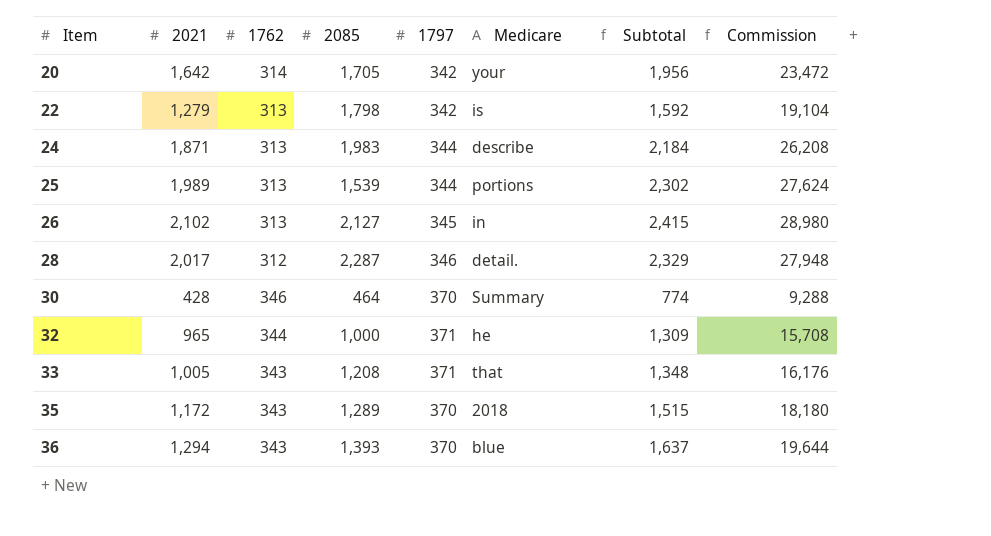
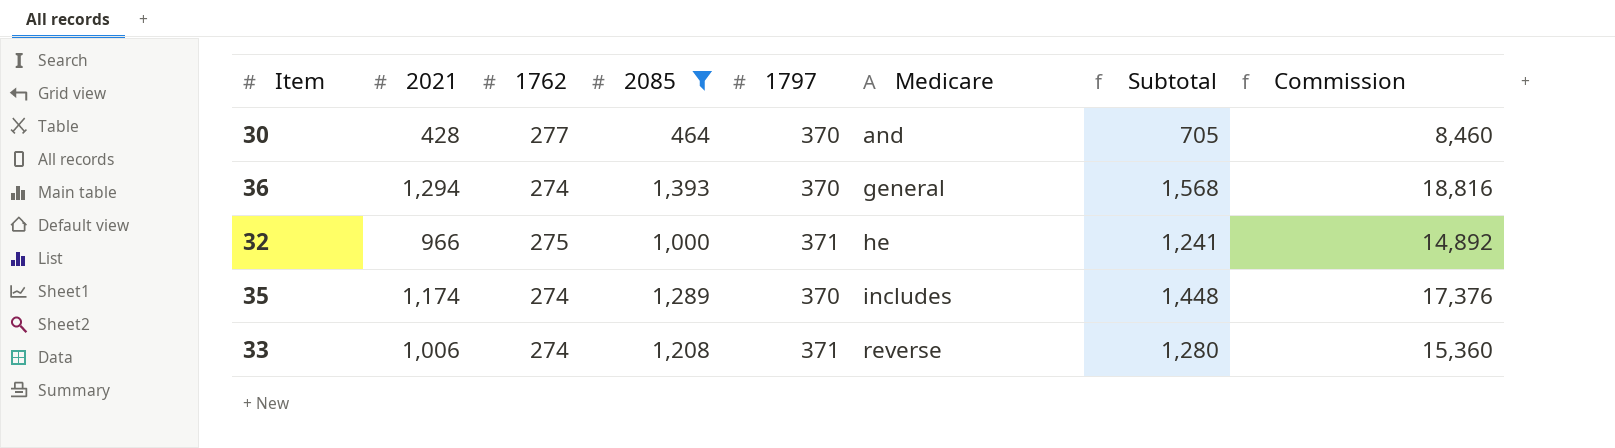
filter: none -> 2085 <= 1,393
row order: Item ascending -> Medicare ascending
30 | 1762: 346 -> 277
30 | Medicare: Summary -> and
30 | Subtotal: 774 -> 705
30 | Commission: 9,288 -> 8,460
36 | 1762: 343 -> 274
36 | Medicare: blue -> general
36 | Subtotal: 1,637 -> 1,568
36 | Commission: 19,644 -> 18,816
32 | 2021: 965 -> 966
32 | 1762: 344 -> 275
32 | Subtotal: 1,309 -> 1,241
32 | Commission: 15,708 -> 14,892
35 | 2021: 1,172 -> 1,174
35 | 1762: 343 -> 274
35 | Medicare: 2018 -> includes
35 | Subtotal: 1,515 -> 1,448
35 | Commission: 18,180 -> 17,376
33 | 2021: 1,005 -> 1,006
33 | 1762: 343 -> 274
33 | Medicare: that -> reverse
33 | Subtotal: 1,348 -> 1,280
33 | Commission: 16,176 -> 15,360

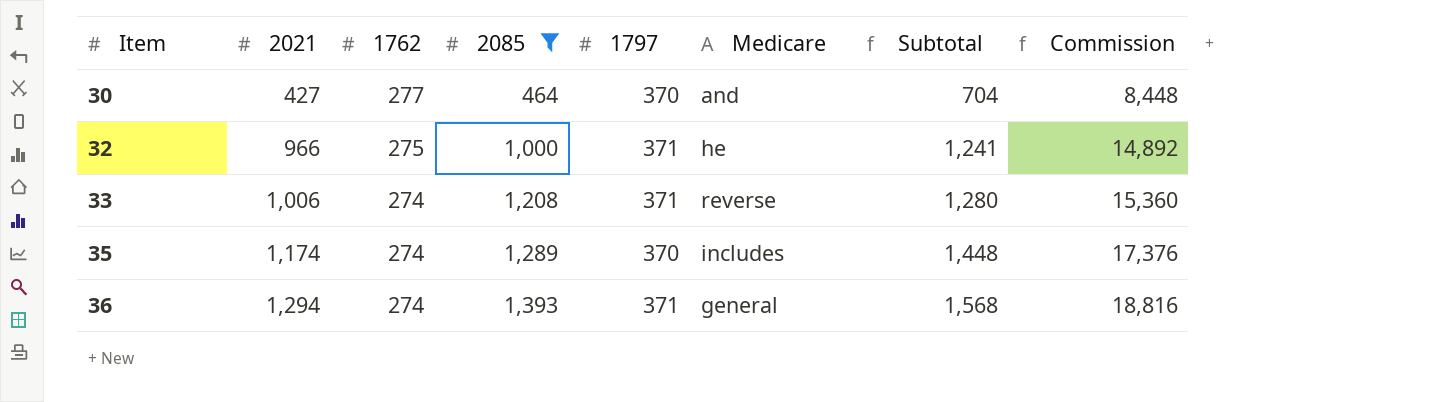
row order: Medicare ascending -> Item ascending
30 | 2021: 428 -> 427
30 | Subtotal: 705 -> 704
30 | Commission: 8,460 -> 8,448
36 | 1797: 370 -> 371

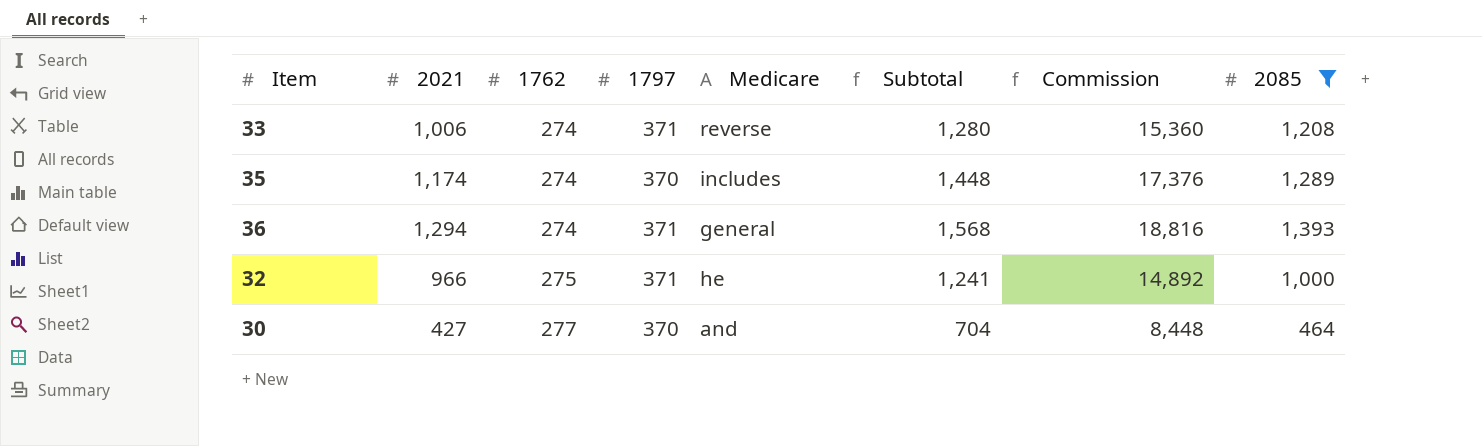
row order: Item ascending -> 1762 ascending
column 2085 | position: 4 -> 8

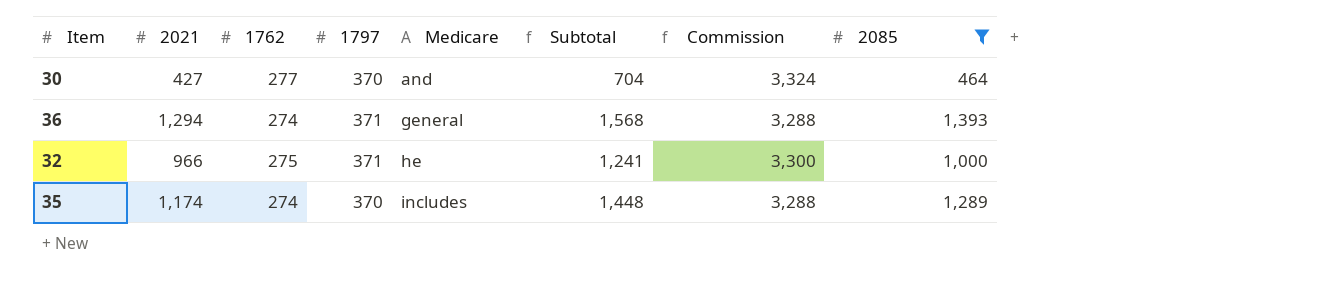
row order: 1762 ascending -> Medicare ascending
column Commission | formula: [Subtotal] * 12 -> [1762] * 12
row 33: 1,006 | 274 | 371 | reverse | 1,280 | 15,360 | 1,208 -> none

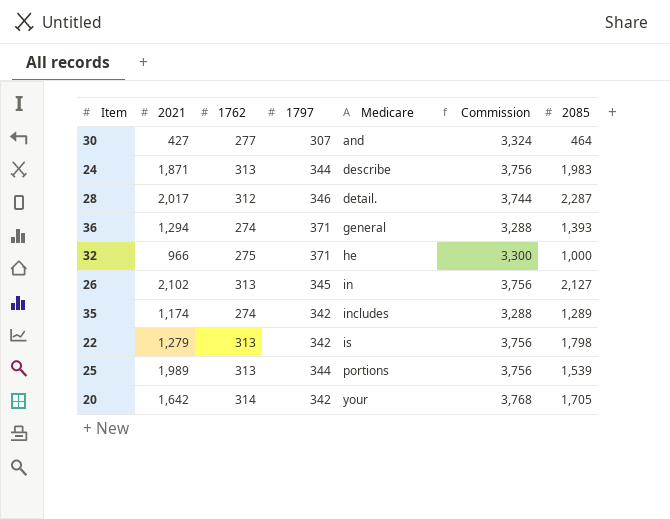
filter: 2085 <= 1,393 -> none
column Subtotal | formula: [2021] + [1762] -> none
30 | 1797: 370 -> 307
35 | 1797: 370 -> 342

